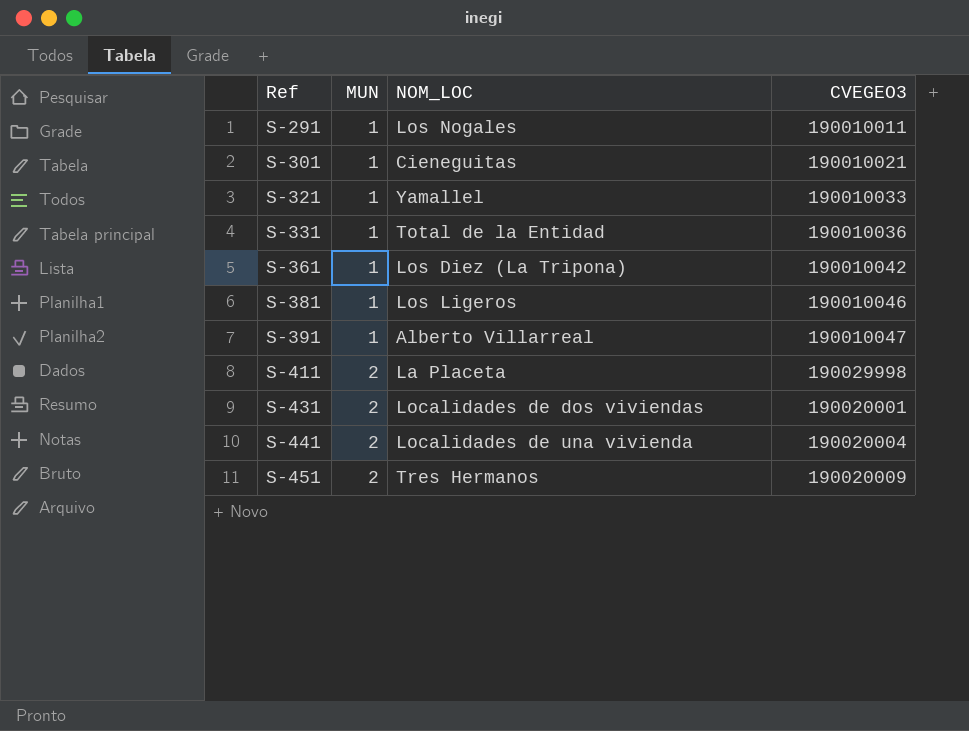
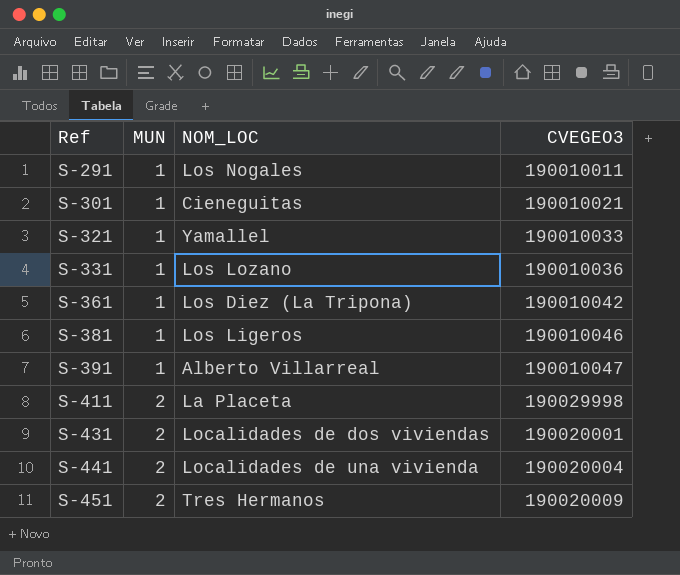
S-331 | NOM_LOC: Total de la Entidad -> Los Lozano

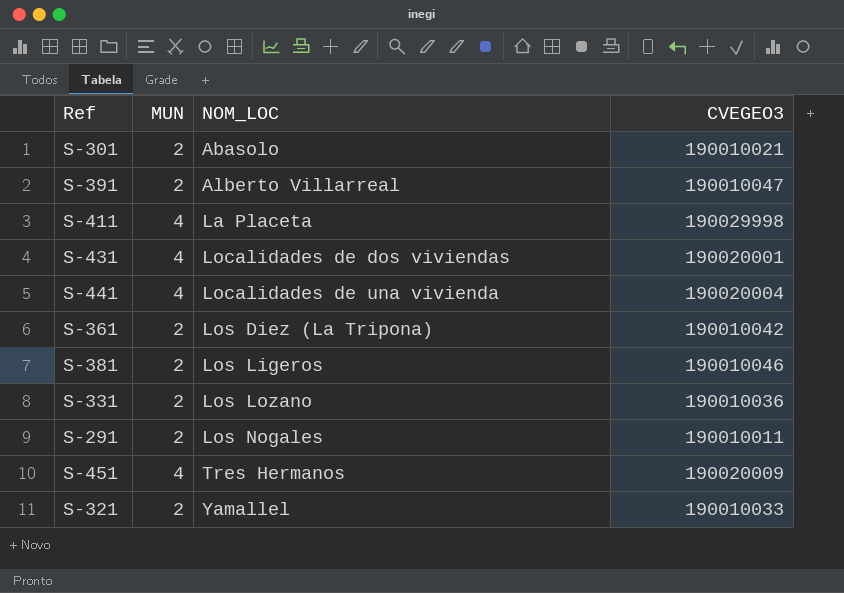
row order: Ref ascending -> NOM_LOC ascending
S-301 | MUN: 1 -> 2
S-301 | NOM_LOC: Cieneguitas -> Abasolo
S-391 | MUN: 1 -> 2
S-411 | MUN: 2 -> 4
S-431 | MUN: 2 -> 4
S-441 | MUN: 2 -> 4
S-361 | MUN: 1 -> 2
S-381 | MUN: 1 -> 2
S-331 | MUN: 1 -> 2
S-291 | MUN: 1 -> 2
S-451 | MUN: 2 -> 4
S-321 | MUN: 1 -> 2

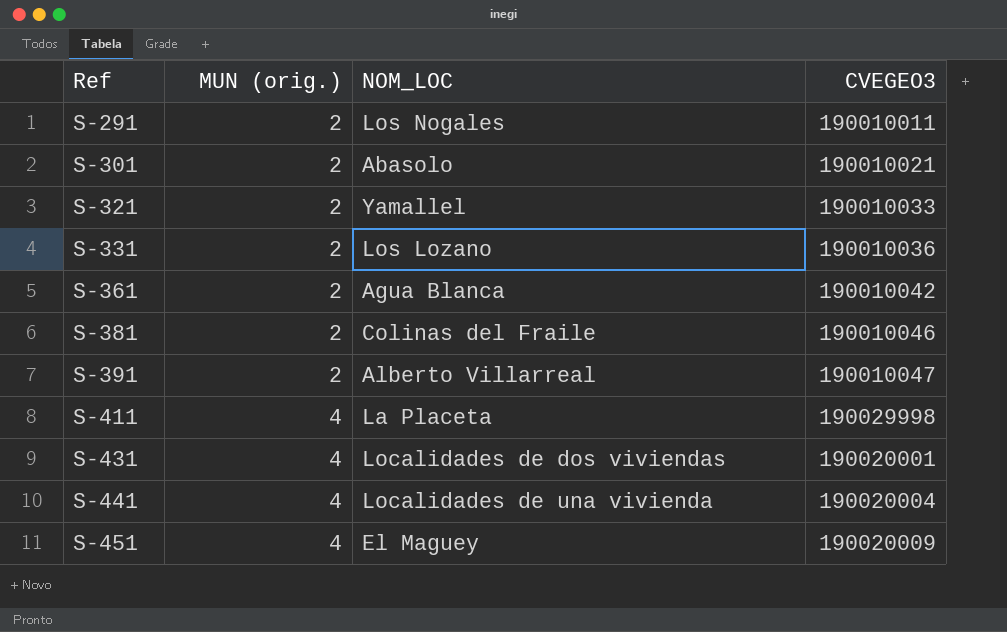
row order: NOM_LOC ascending -> Ref ascending
column name: MUN -> MUN (orig.)
S-361 | NOM_LOC: Los Diez (La Tripona) -> Agua Blanca
S-381 | NOM_LOC: Los Ligeros -> Colinas del Fraile
S-451 | NOM_LOC: Tres Hermanos -> El Maguey

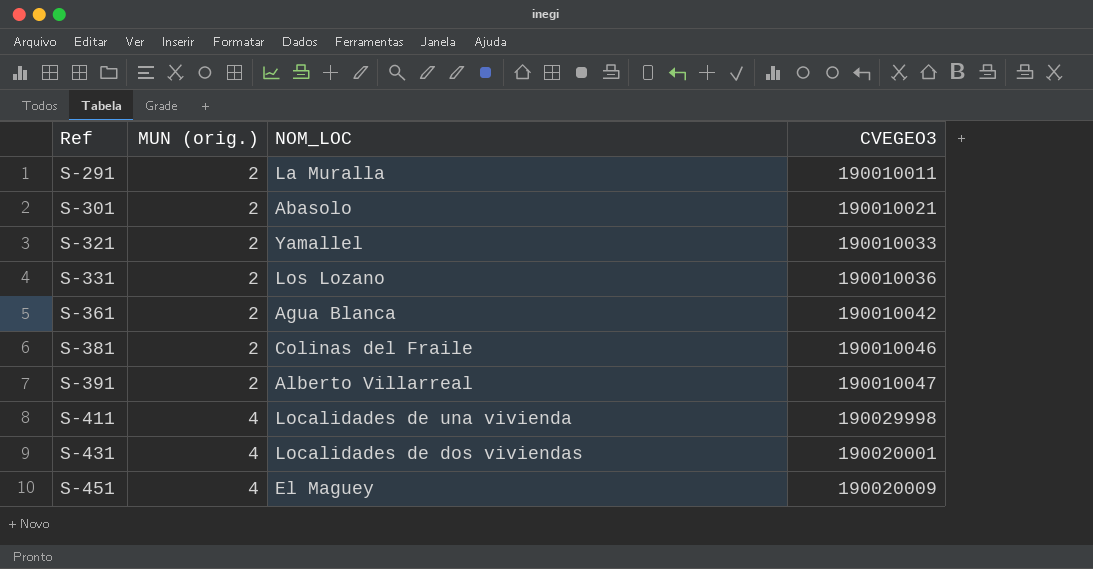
row S-441: 4 | Localidades de una vivienda | 190020004 -> none
S-291 | NOM_LOC: Los Nogales -> La Muralla
S-411 | NOM_LOC: La Placeta -> Localidades de una vivienda

